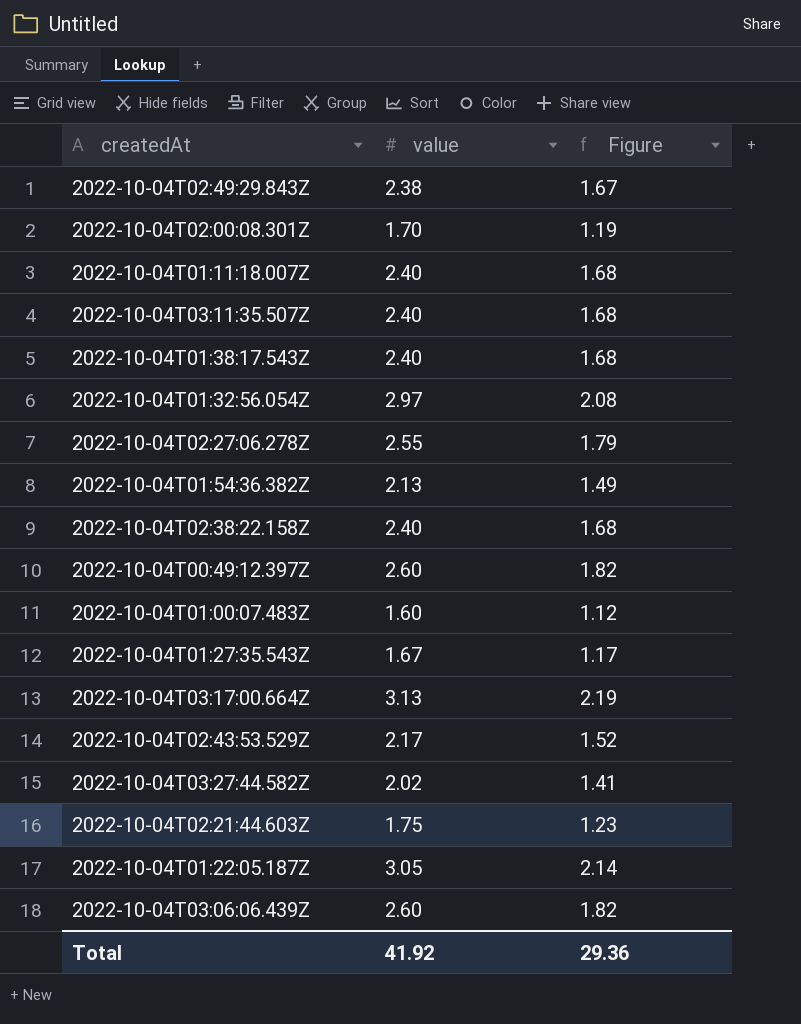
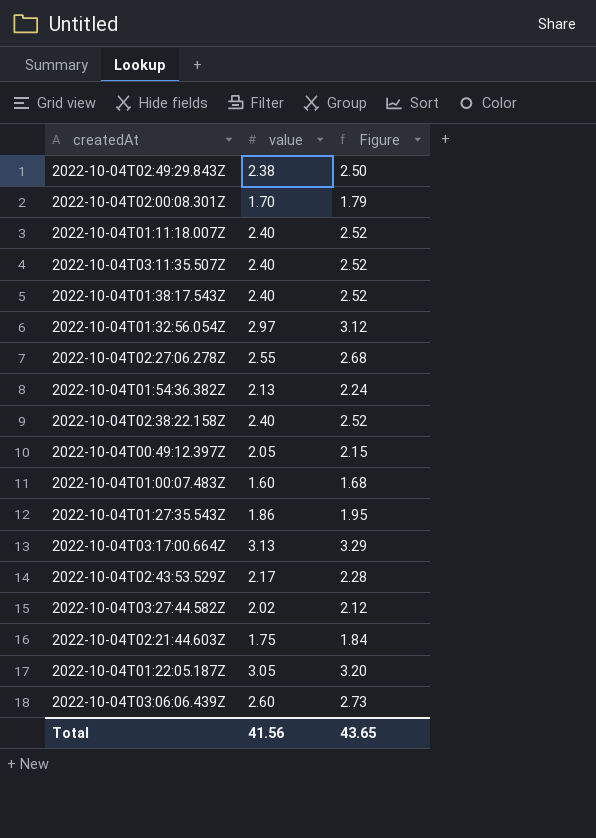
column Figure | formula: [value] * 0.7 -> [value] * 1.05
2022-10-04T00:49:12.397Z | value: 2.60 -> 2.05
2022-10-04T01:27:35.543Z | value: 1.67 -> 1.86
Total | value: 41.92 -> 41.56
Total | Figure: 29.36 -> 43.65

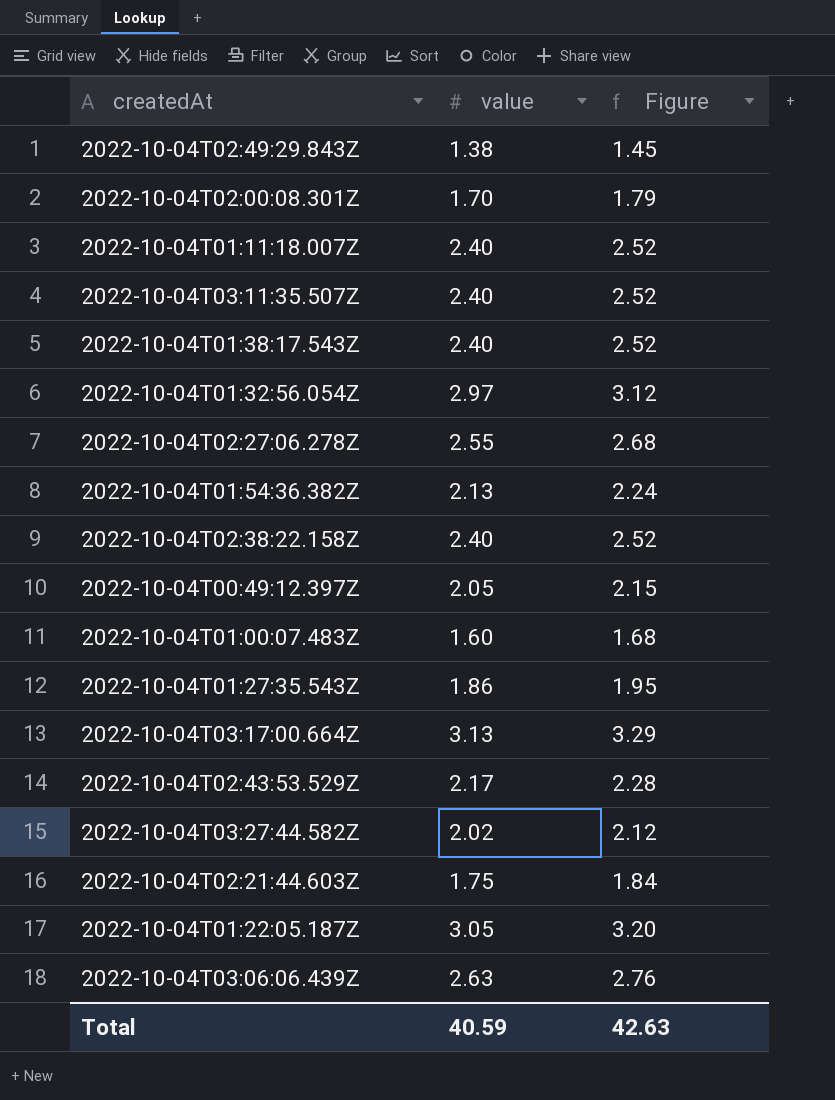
2022-10-04T02:49:29.843Z | value: 2.38 -> 1.38
2022-10-04T02:49:29.843Z | Figure: 2.50 -> 1.45
2022-10-04T03:06:06.439Z | value: 2.60 -> 2.63
2022-10-04T03:06:06.439Z | Figure: 2.73 -> 2.76
Total | value: 41.56 -> 40.59
Total | Figure: 43.65 -> 42.63

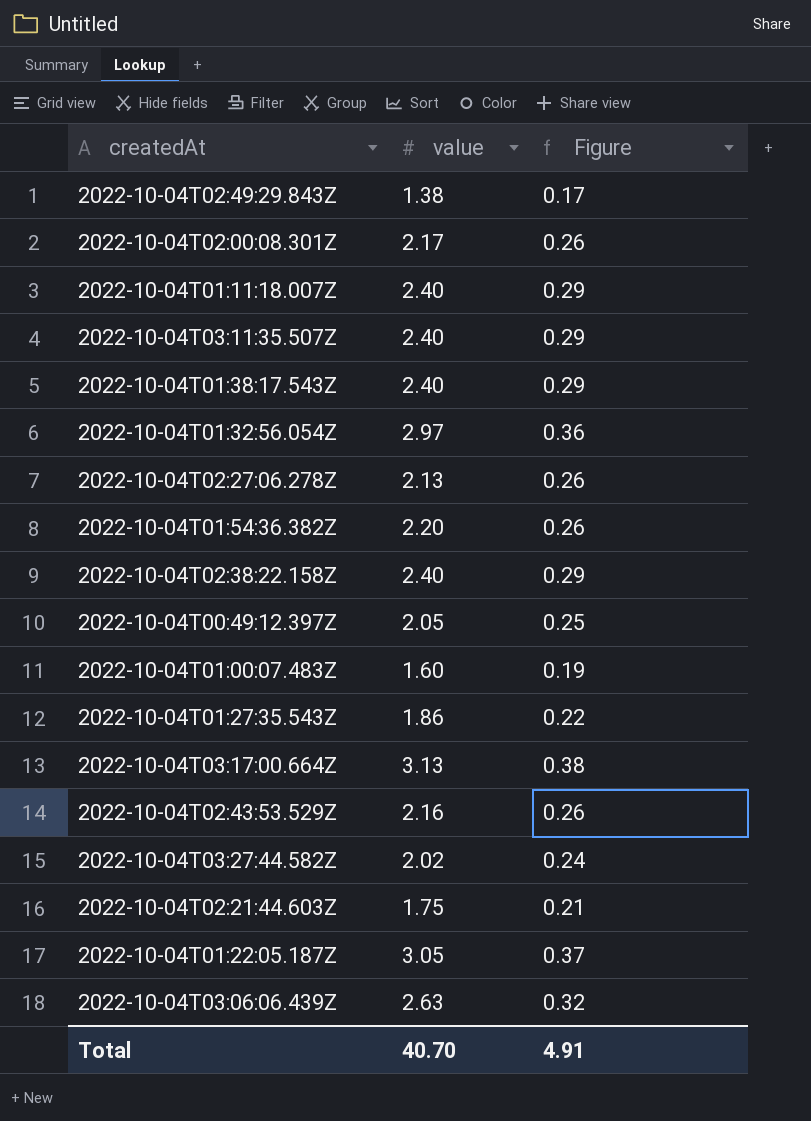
column Figure | formula: [value] * 1.05 -> [value] * 0.12
2022-10-04T02:00:08.301Z | value: 1.70 -> 2.17
2022-10-04T02:27:06.278Z | value: 2.55 -> 2.13
2022-10-04T01:54:36.382Z | value: 2.13 -> 2.20
2022-10-04T02:43:53.529Z | value: 2.17 -> 2.16
Total | value: 40.59 -> 40.70
Total | Figure: 42.63 -> 4.91

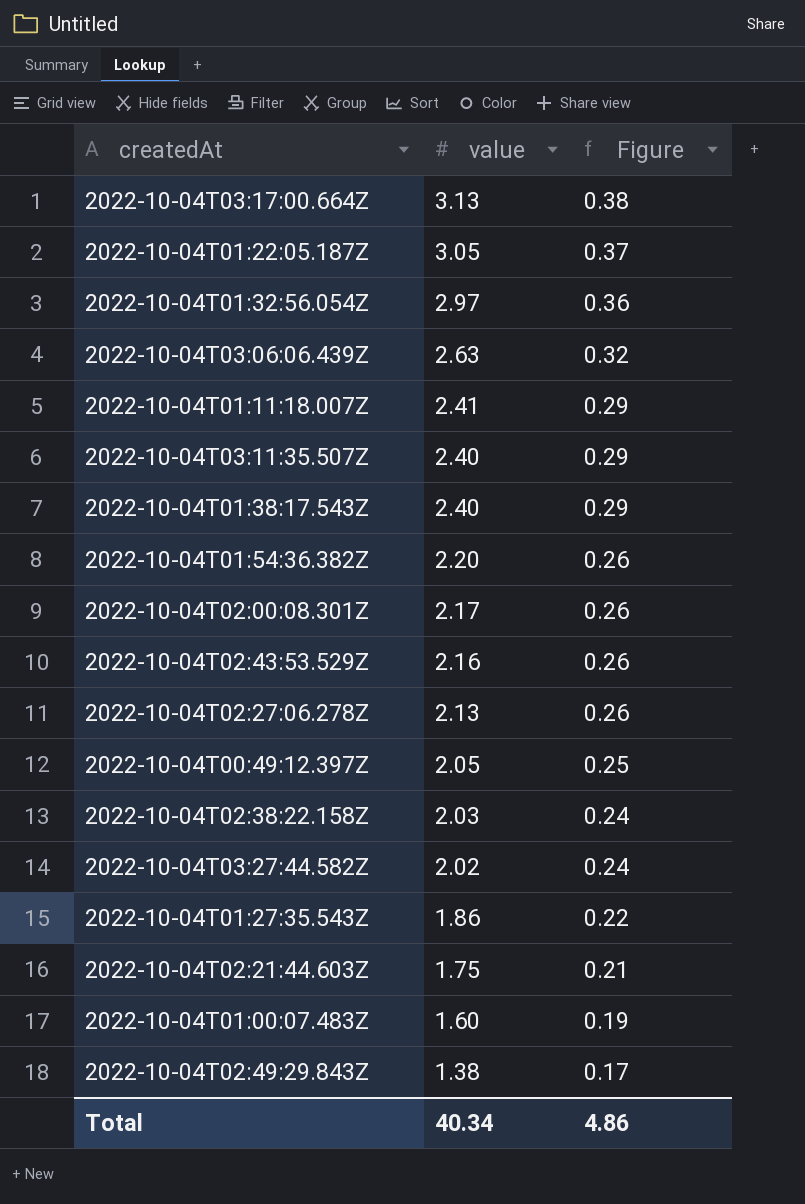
row order: none -> value descending
2022-10-04T01:11:18.007Z | value: 2.40 -> 2.41
2022-10-04T02:38:22.158Z | value: 2.40 -> 2.03
2022-10-04T02:38:22.158Z | Figure: 0.29 -> 0.24
Total | value: 40.70 -> 40.34
Total | Figure: 4.91 -> 4.86

